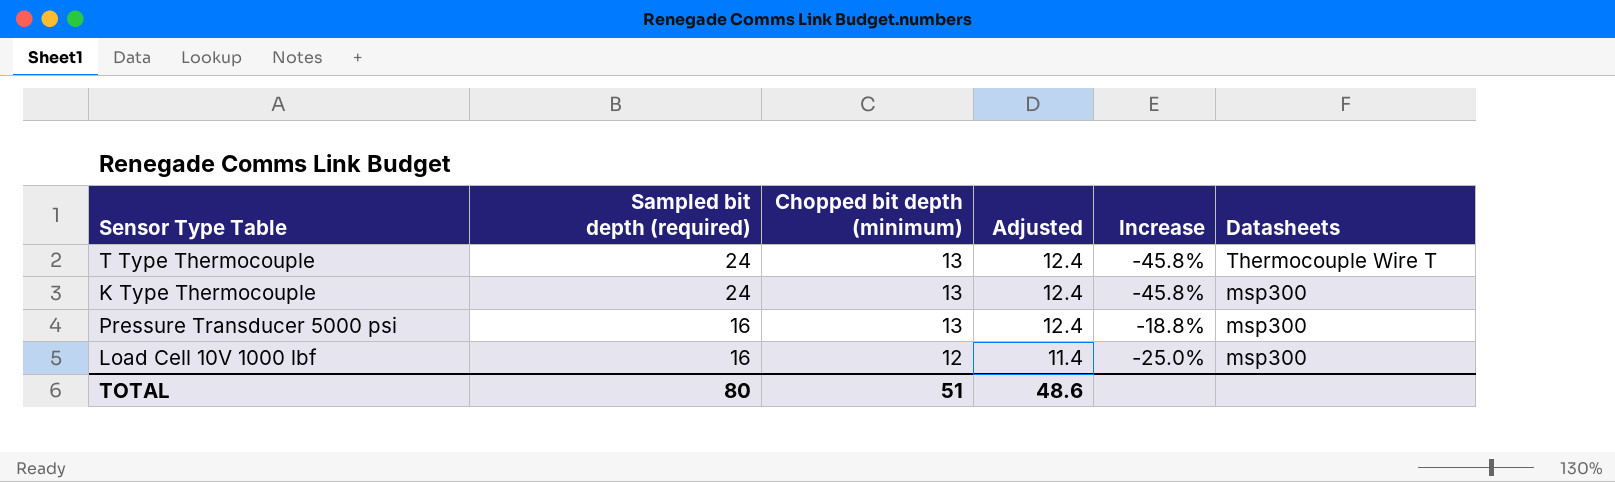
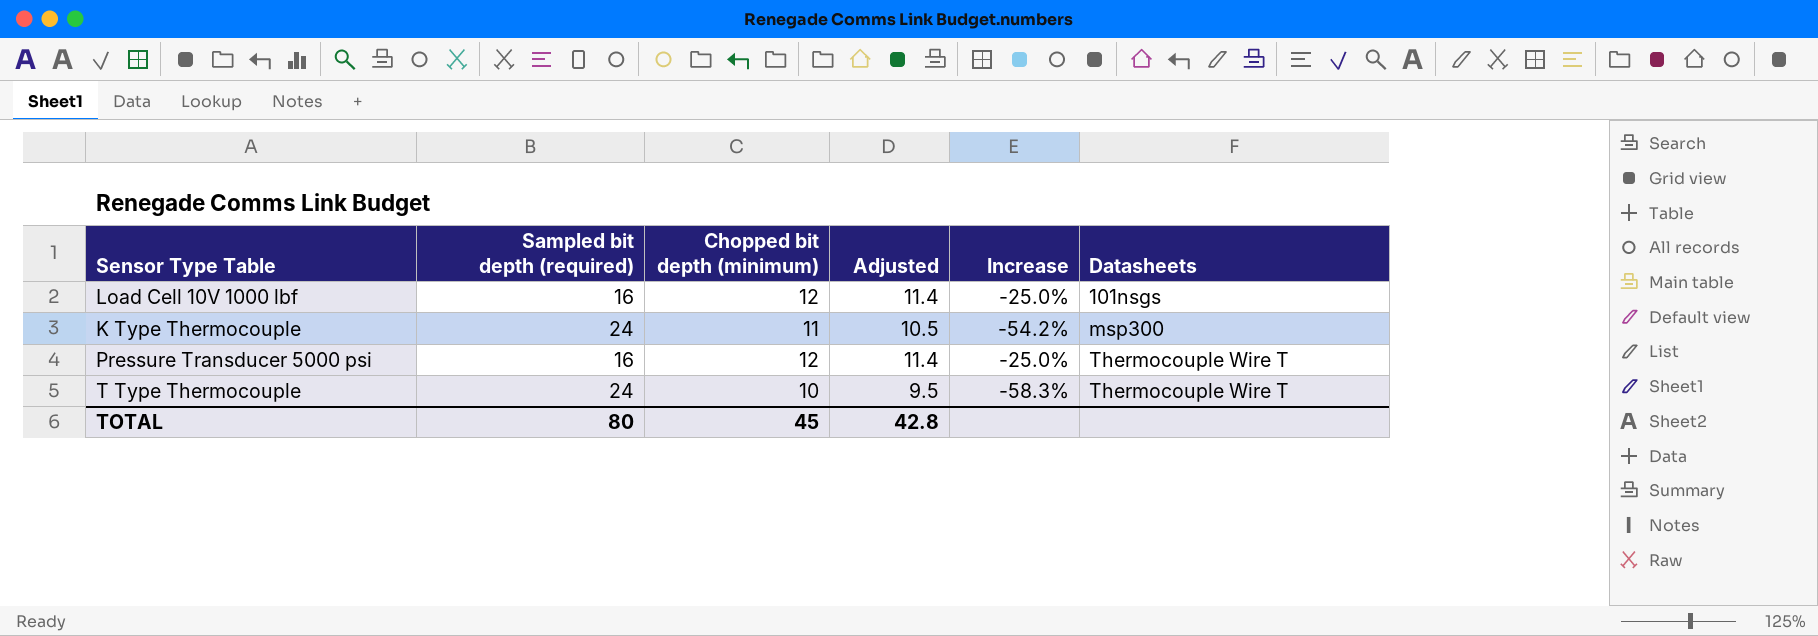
row order: Sampled bit depth (required) descending -> Datasheets ascending
Load Cell 10V 1000 lbf | Datasheets: msp300 -> 101nsgs
K Type Thermocouple | Chopped bit depth (minimum): 13 -> 11
K Type Thermocouple | Adjusted: 12.4 -> 10.5
K Type Thermocouple | Increase: -45.8% -> -54.2%
Pressure Transducer 5000 psi | Chopped bit depth (minimum): 13 -> 12
Pressure Transducer 5000 psi | Adjusted: 12.4 -> 11.4
Pressure Transducer 5000 psi | Increase: -18.8% -> -25.0%
Pressure Transducer 5000 psi | Datasheets: msp300 -> Thermocouple Wire T
T Type Thermocouple | Chopped bit depth (minimum): 13 -> 10
T Type Thermocouple | Adjusted: 12.4 -> 9.5
T Type Thermocouple | Increase: -45.8% -> -58.3%
TOTAL | Chopped bit depth (minimum): 51 -> 45
TOTAL | Adjusted: 48.6 -> 42.8

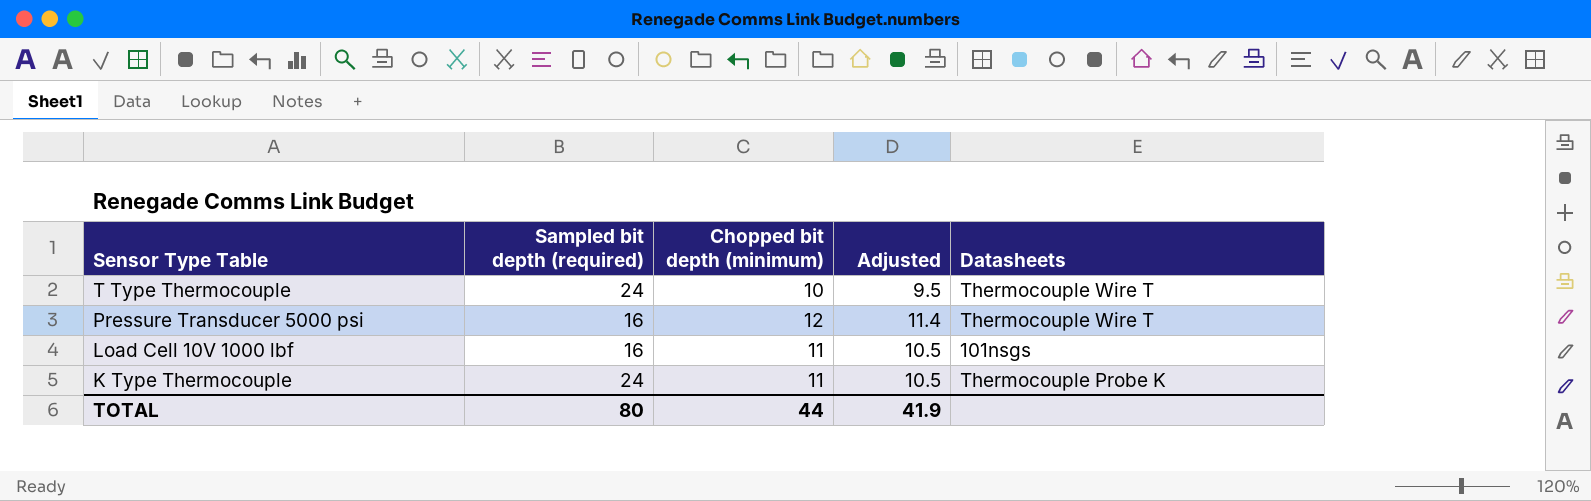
row order: Datasheets ascending -> Sensor Type Table descending
column Increase | formula: ([Chopped bit depth (minimum)] - [Sampled bit depth (required)]) / [Sampled bit depth (required)] -> none
Load Cell 10V 1000 lbf | Chopped bit depth (minimum): 12 -> 11
Load Cell 10V 1000 lbf | Adjusted: 11.4 -> 10.5
K Type Thermocouple | Datasheets: msp300 -> Thermocouple Probe K
TOTAL | Chopped bit depth (minimum): 45 -> 44
TOTAL | Adjusted: 42.8 -> 41.9

